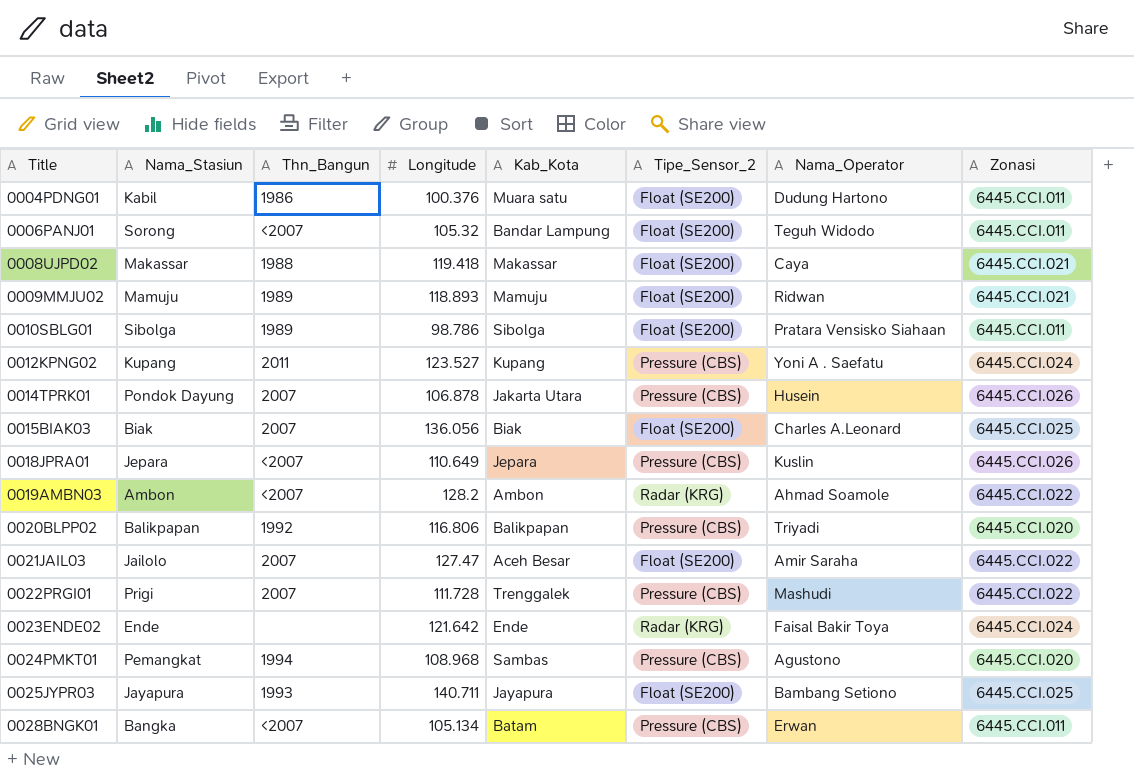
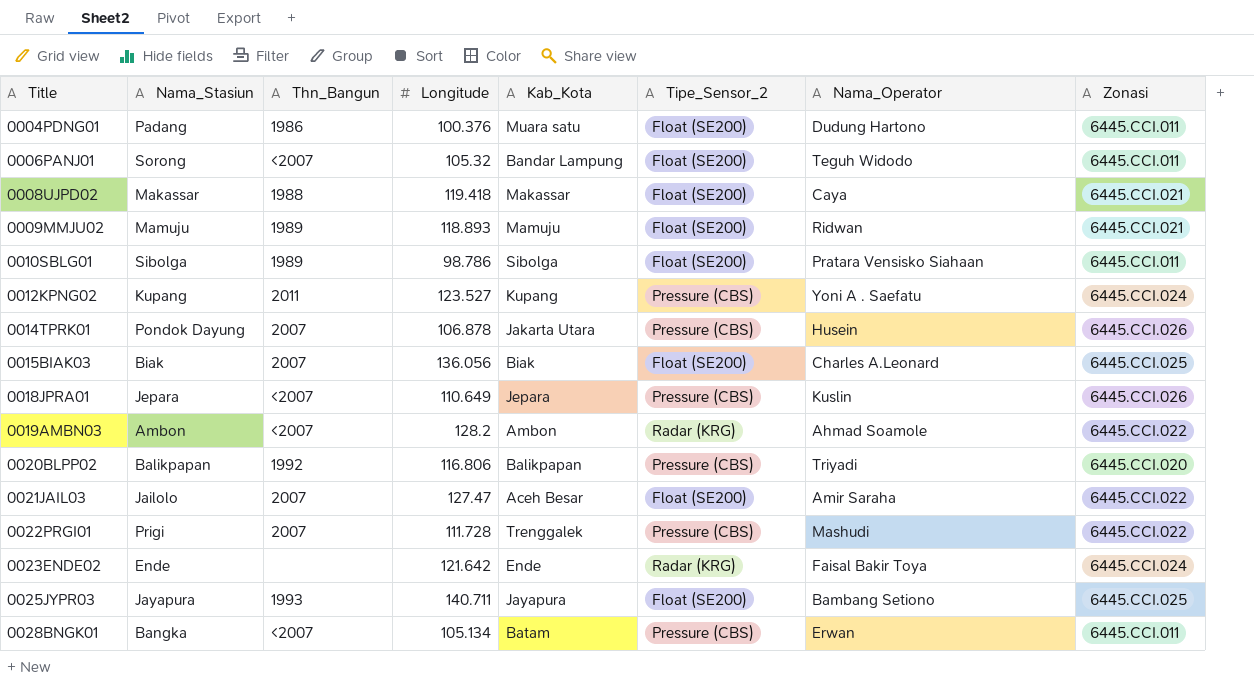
row 0024PMKT01: Pemangkat | 1994 | 108.968 | Sambas | Pressure (CBS) | Agustono | 6445.CCI.020 -> none
0004PDNG01 | Nama_Stasiun: Kabil -> Padang

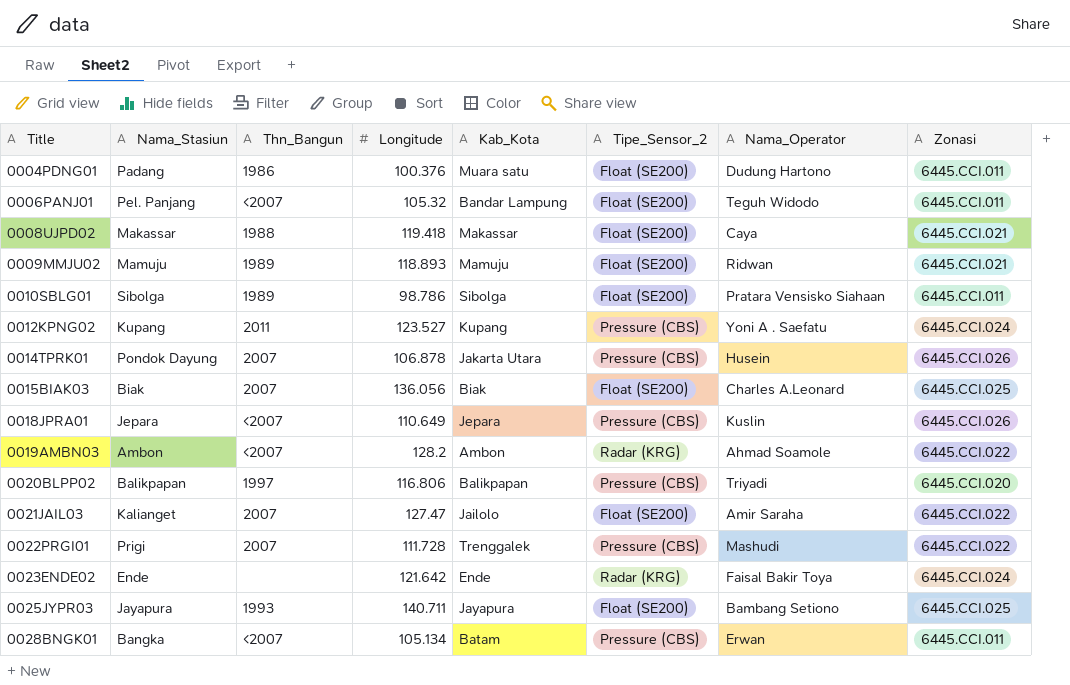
0006PANJ01 | Nama_Stasiun: Sorong -> Pel. Panjang
0020BLPP02 | Thn_Bangun: 1992 -> 1997
0021JAIL03 | Nama_Stasiun: Jailolo -> Kalianget
0021JAIL03 | Kab_Kota: Aceh Besar -> Jailolo

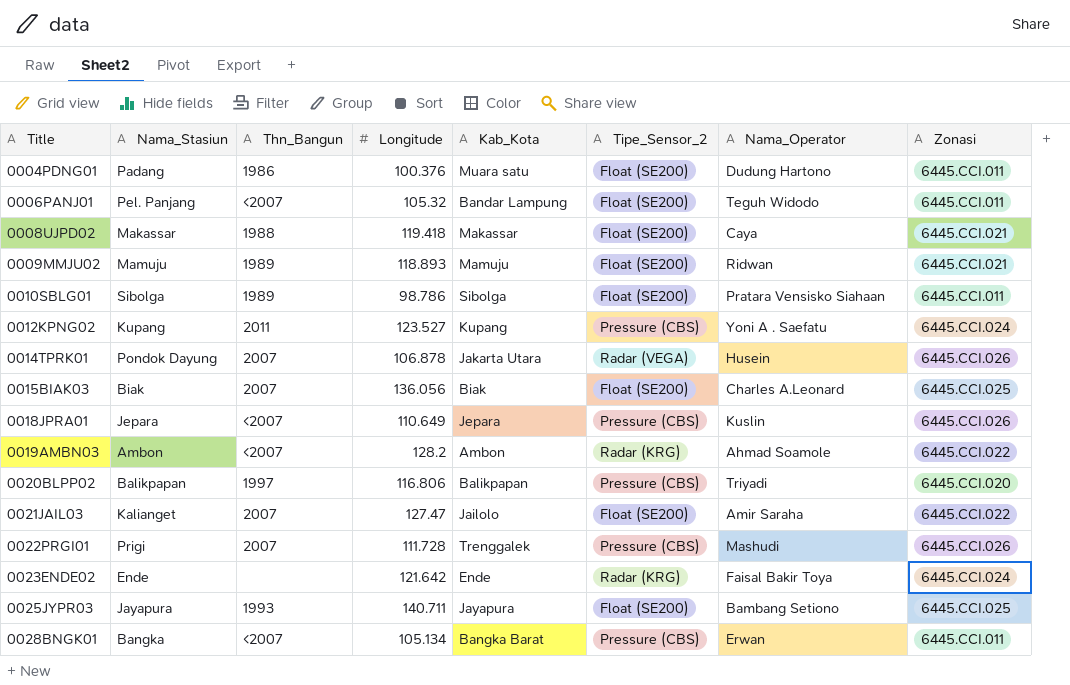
0014TPRK01 | Tipe_Sensor_2: Pressure (CBS) -> Radar (VEGA)
0022PRGI01 | Zonasi: 6445.CCI.022 -> 6445.CCI.026
0028BNGK01 | Kab_Kota: Batam -> Bangka Barat

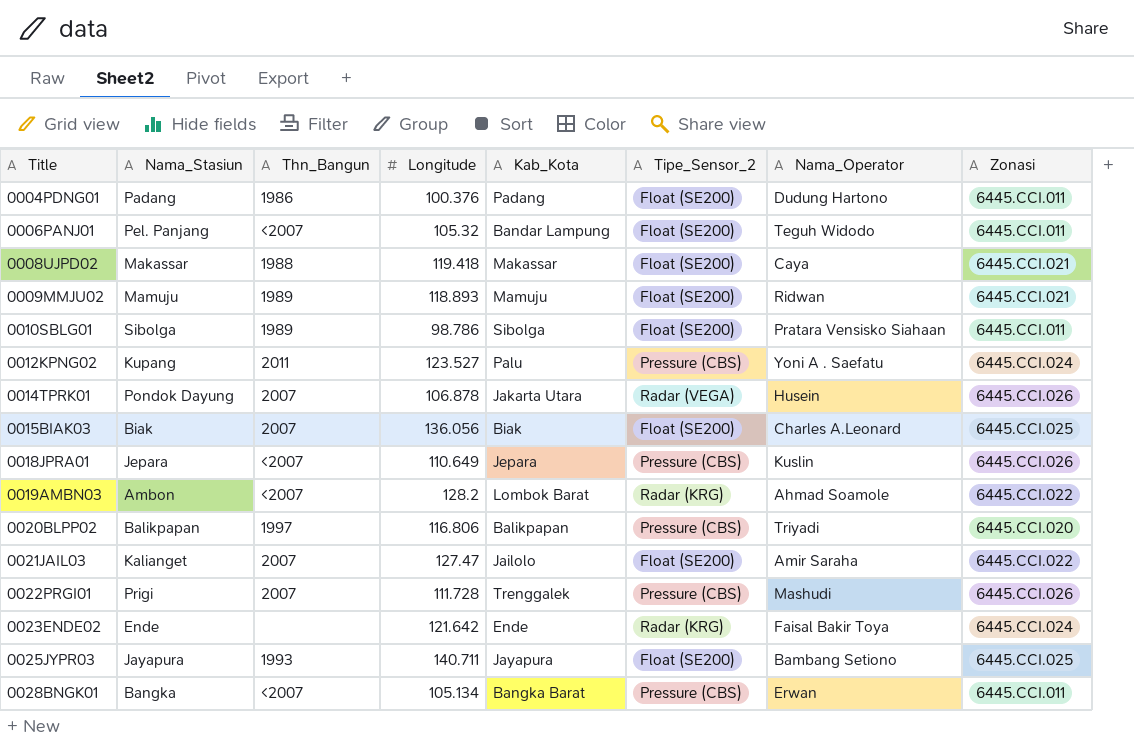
0004PDNG01 | Kab_Kota: Muara satu -> Padang
0012KPNG02 | Kab_Kota: Kupang -> Palu
0019AMBN03 | Kab_Kota: Ambon -> Lombok Barat

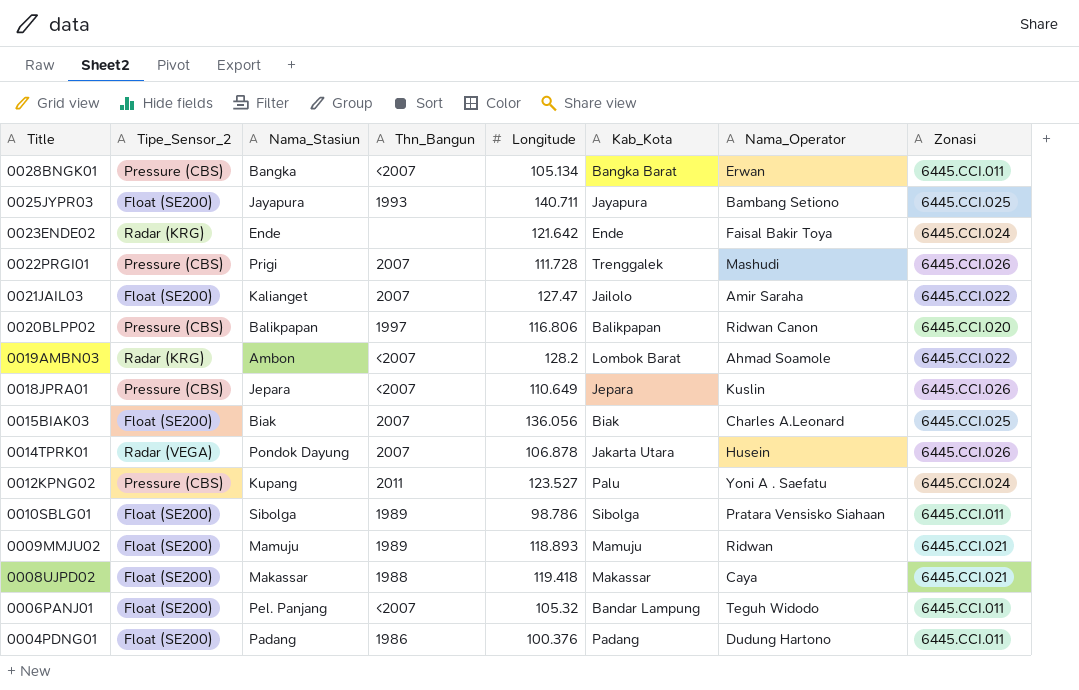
row order: Title ascending -> Title descending
column Tipe_Sensor_2 | position: 6 -> 2
0020BLPP02 | Nama_Operator: Triyadi -> Ridwan Canon

